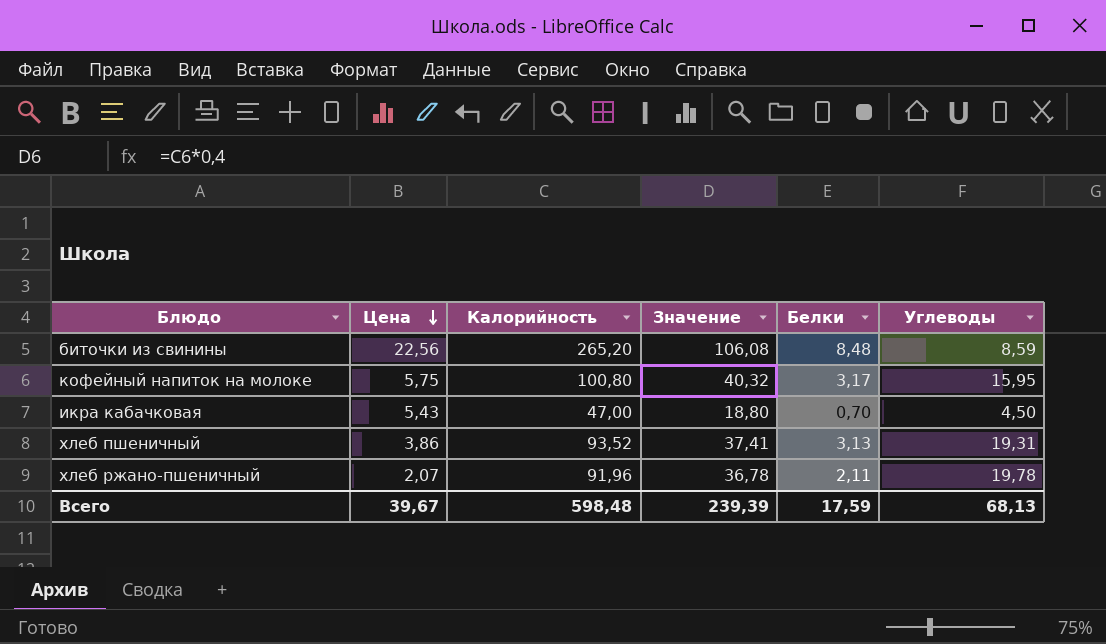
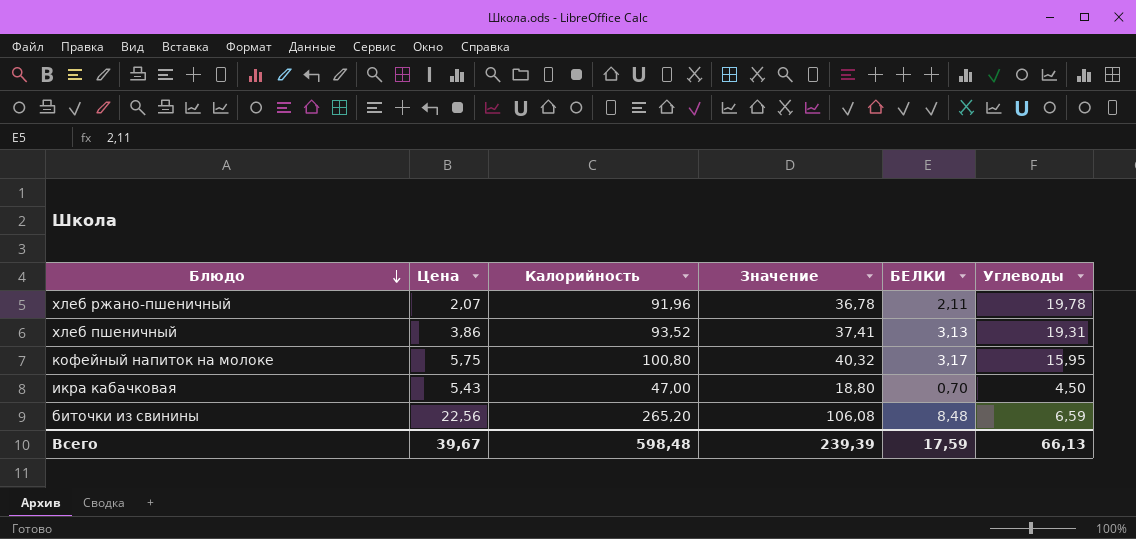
row order: Цена descending -> Блюдо descending
column name: Белки -> БЕЛКИ
биточки из свинины | Углеводы: 8,59 -> 6,59
Всего | Углеводы: 68,13 -> 66,13

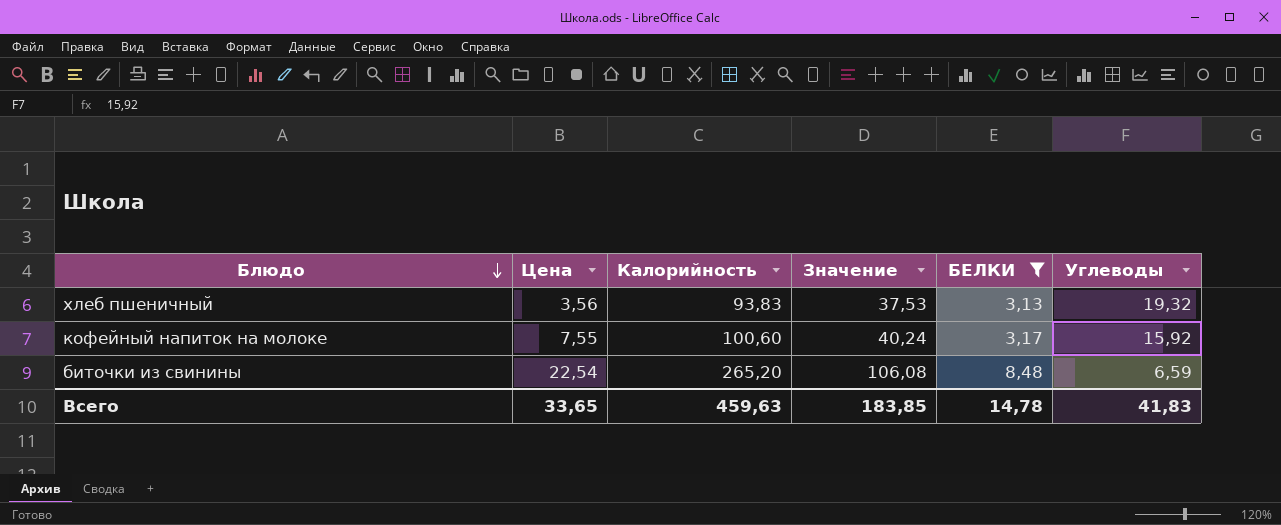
filter: none -> БЕЛКИ >= 3,13
хлеб пшеничный | Цена: 3,86 -> 3,56
хлеб пшеничный | Калорийность: 93,52 -> 93,83
хлеб пшеничный | Значение: 37,41 -> 37,53
хлеб пшеничный | Углеводы: 19,31 -> 19,32
кофейный напиток на молоке | Цена: 5,75 -> 7,55
кофейный напиток на молоке | Калорийность: 100,80 -> 100,60
кофейный напиток на молоке | Значение: 40,32 -> 40,24
кофейный напиток на молоке | Углеводы: 15,95 -> 15,92
биточки из свинины | Цена: 22,56 -> 22,54
Всего | Цена: 39,67 -> 33,65
Всего | Калорийность: 598,48 -> 459,63
Всего | Значение: 239,39 -> 183,85
Всего | БЕЛКИ: 17,59 -> 14,78
Всего | Углеводы: 66,13 -> 41,83

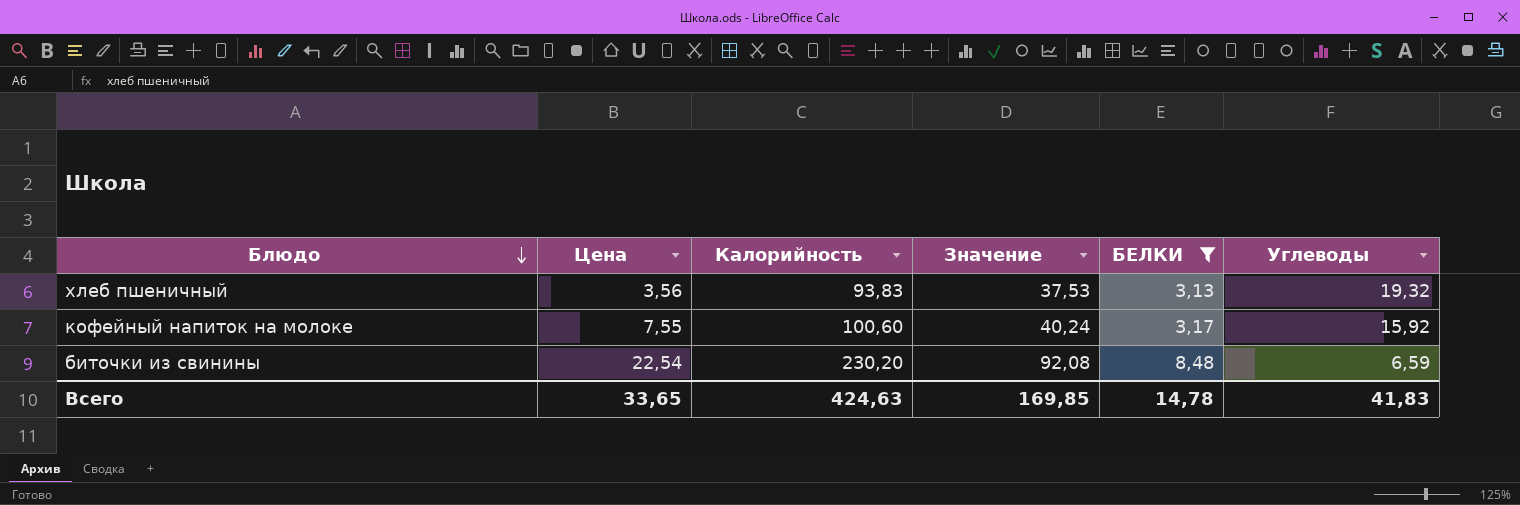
биточки из свинины | Калорийность: 265,20 -> 230,20
биточки из свинины | Значение: 106,08 -> 92,08
Всего | Калорийность: 459,63 -> 424,63
Всего | Значение: 183,85 -> 169,85

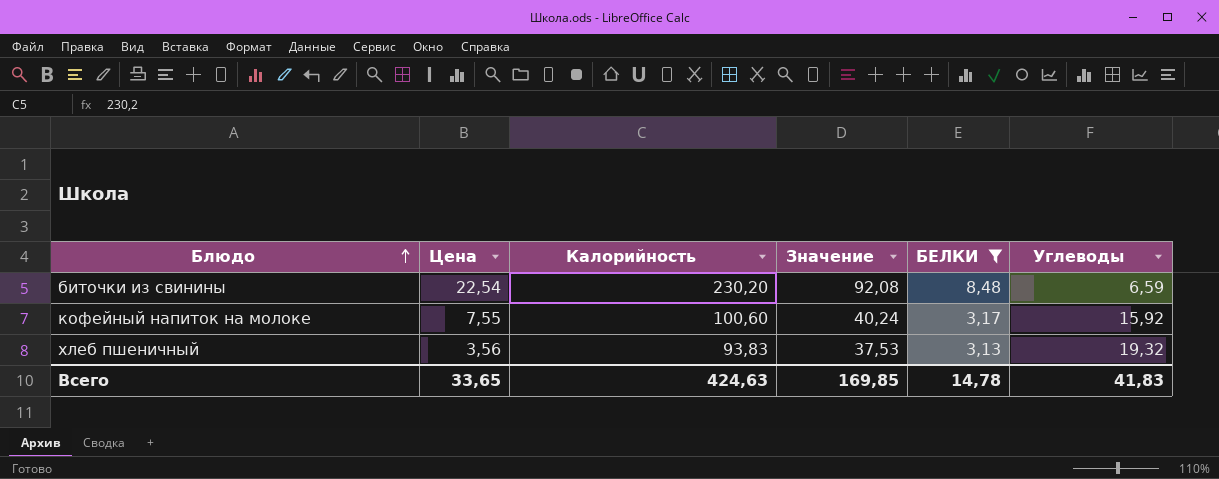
row order: Блюдо descending -> Блюдо ascending

